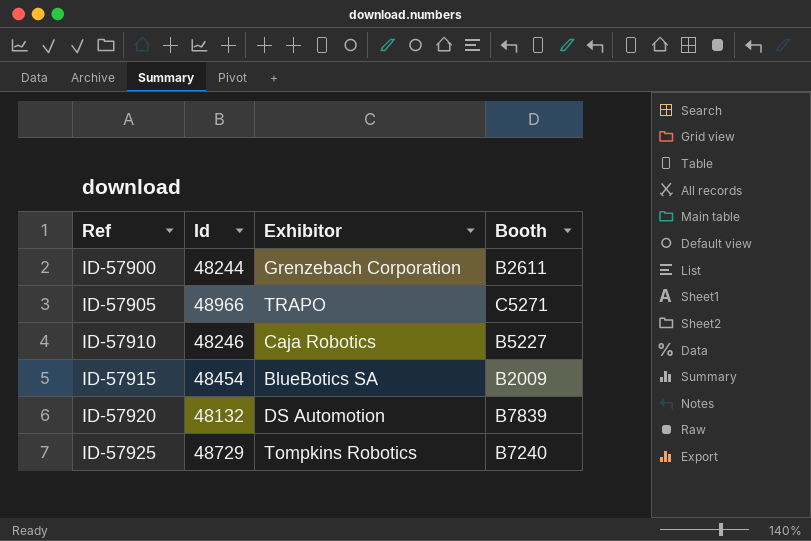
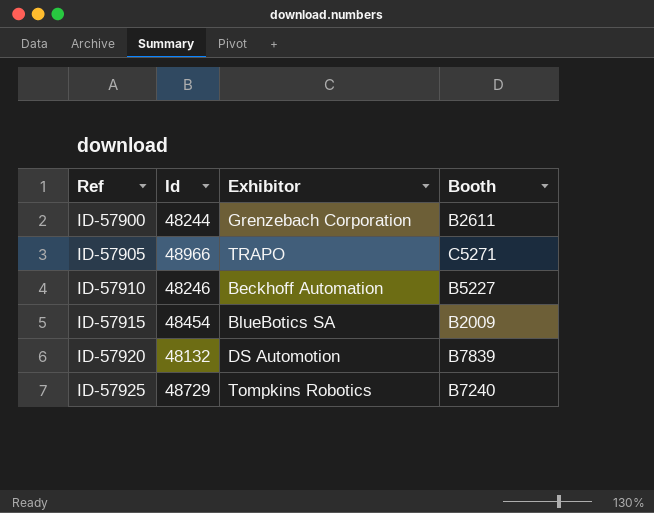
ID-57910 | Exhibitor: Caja Robotics -> Beckhoff Automation

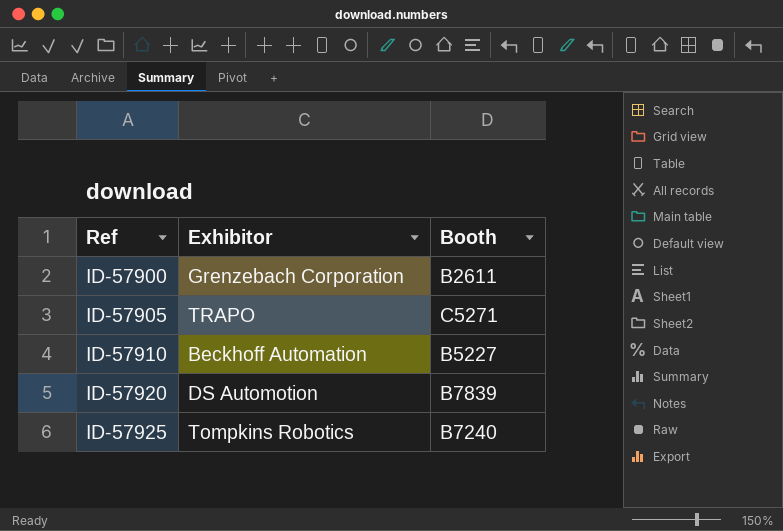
column Id | position: 2 -> none
row ID-57915: 48454 | BlueBotics SA | B2009 -> none

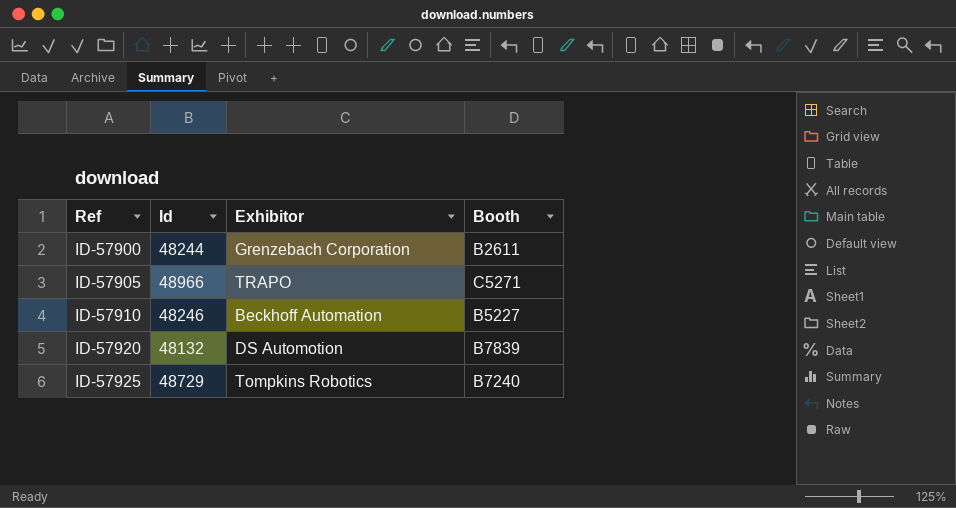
column Id | position: none -> 2

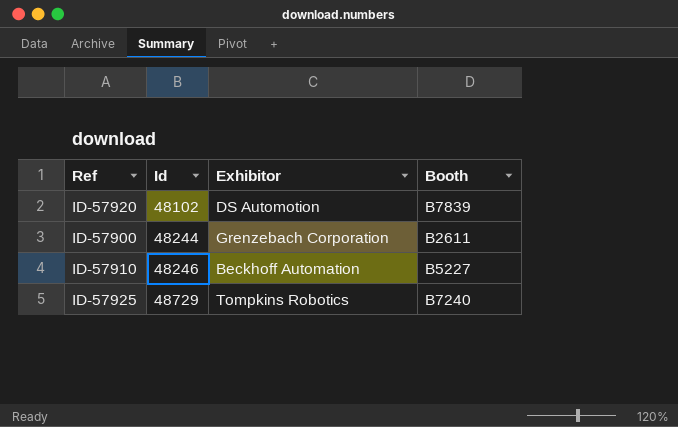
row order: Ref ascending -> Id ascending
row ID-57905: 48966 | TRAPO | C5271 -> none
ID-57920 | Id: 48132 -> 48102

